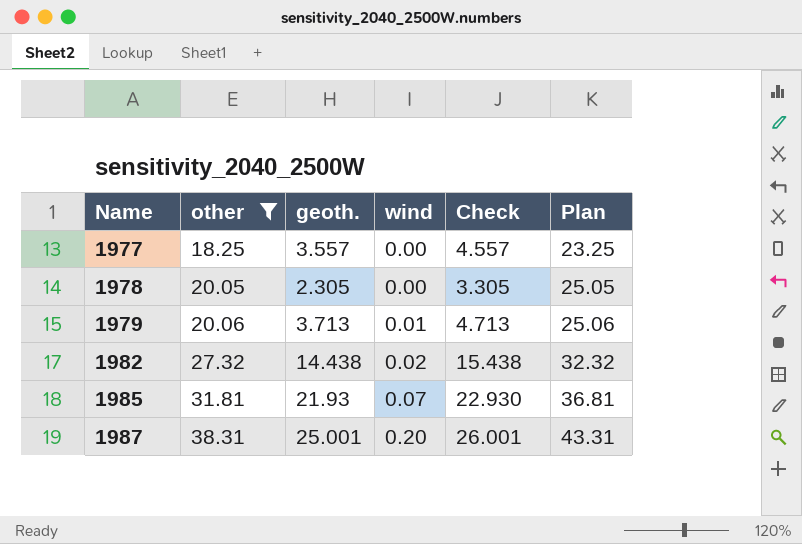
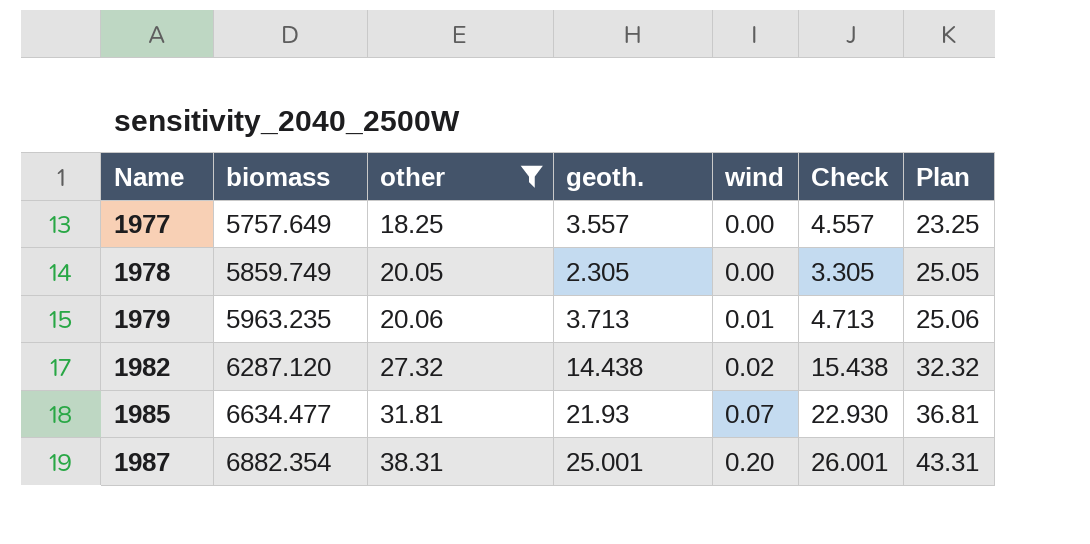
column biomass | position: none -> 2

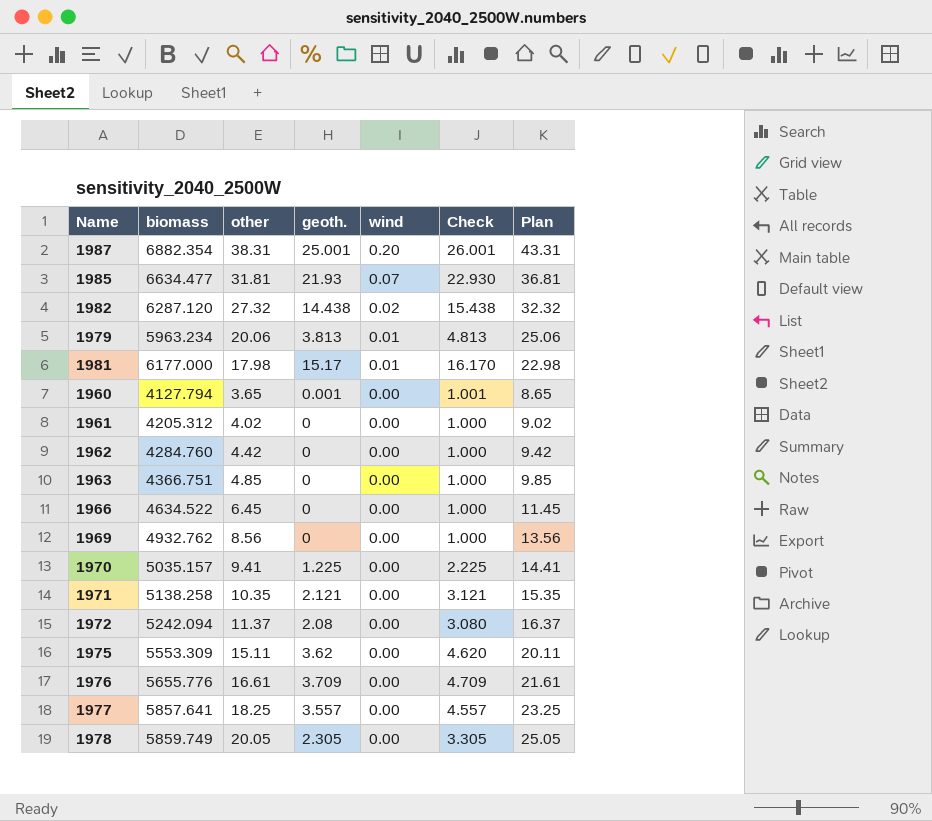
filter: other >= 18.25 -> none
row order: Name ascending -> wind descending
1979 | biomass: 5963.235 -> 5963.234
1979 | geoth.: 3.713 -> 3.813
1979 | Check: 4.713 -> 4.813
1977 | biomass: 5757.649 -> 5857.641

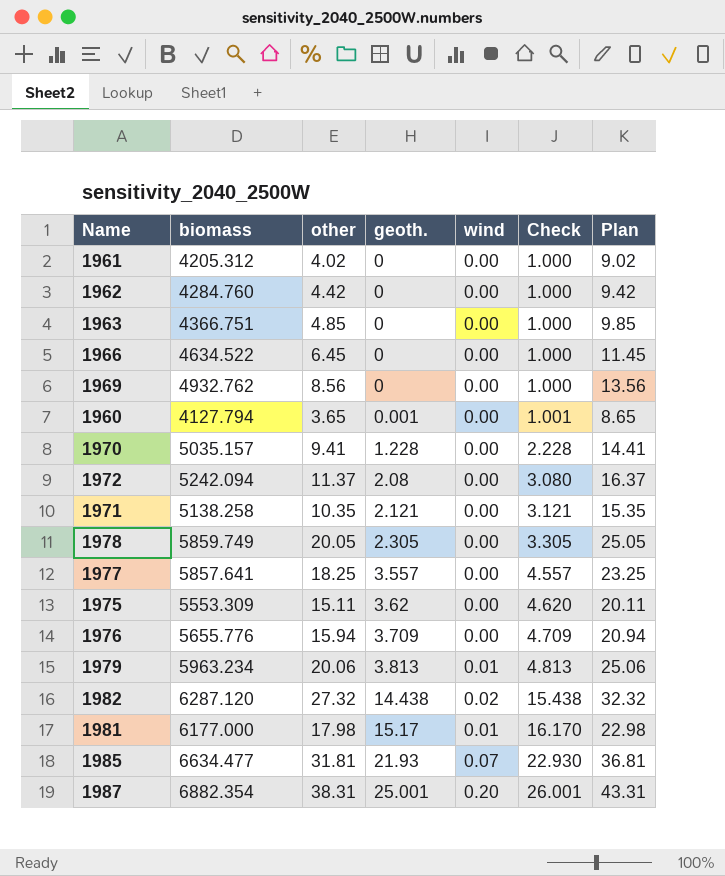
row order: wind descending -> geoth. ascending
1970 | geoth.: 1.225 -> 1.228
1970 | Check: 2.225 -> 2.228
1976 | other: 16.61 -> 15.94
1976 | Plan: 21.61 -> 20.94

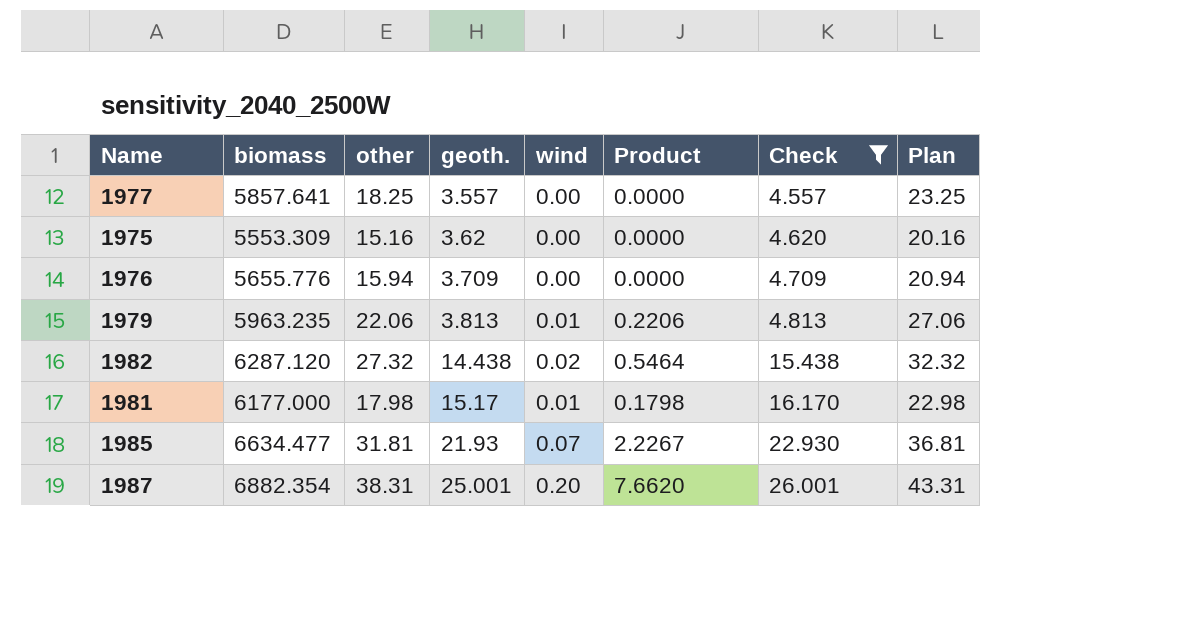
filter: none -> Check >= 4.557
column Product | formula: none -> [other] * [wind]
1975 | other: 15.11 -> 15.16
1975 | Plan: 20.11 -> 20.16
1979 | biomass: 5963.234 -> 5963.235
1979 | other: 20.06 -> 22.06
1979 | Plan: 25.06 -> 27.06

